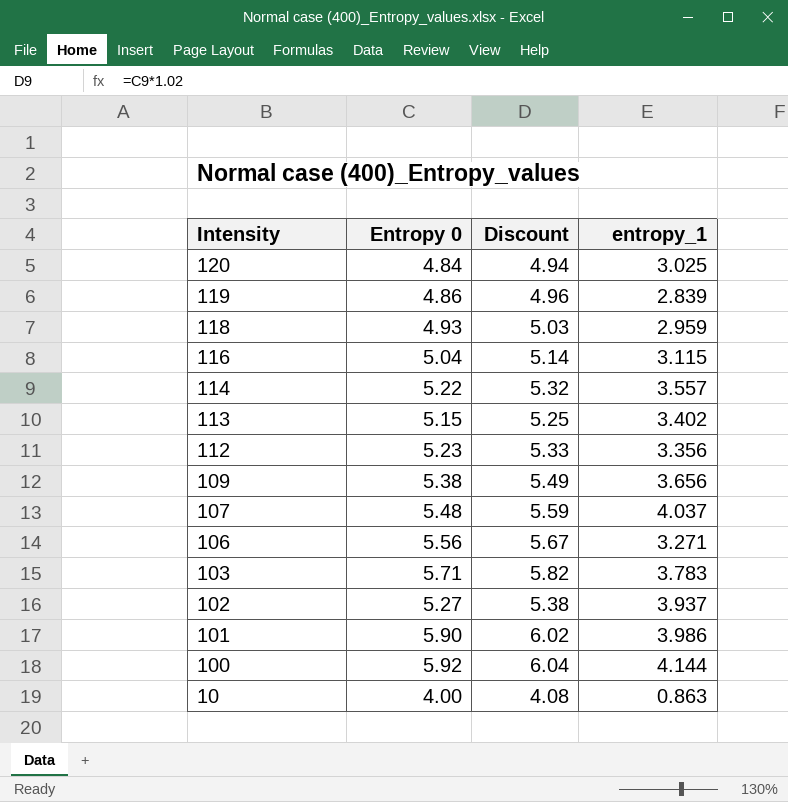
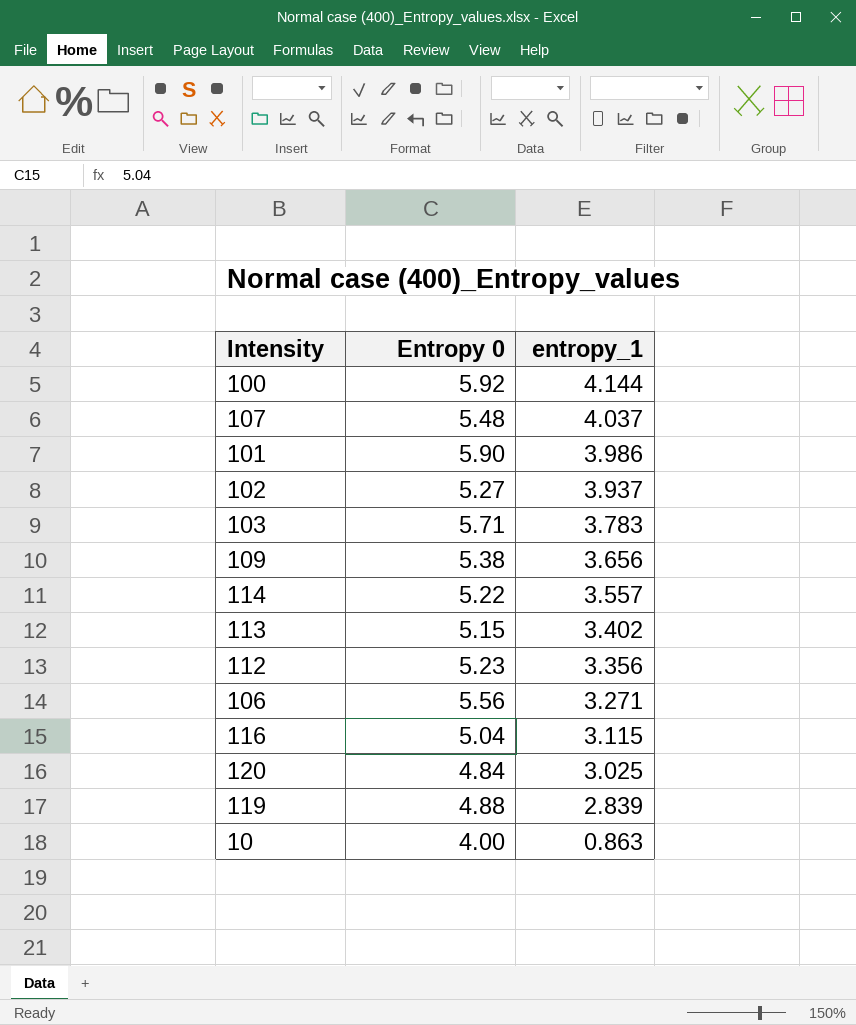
row order: Intensity descending -> entropy_1 descending
column Discount | formula: [Entropy 0] * 1.02 -> none
row 118: 4.93 | 5.03 | 2.959 -> none
119 | Entropy 0: 4.86 -> 4.88

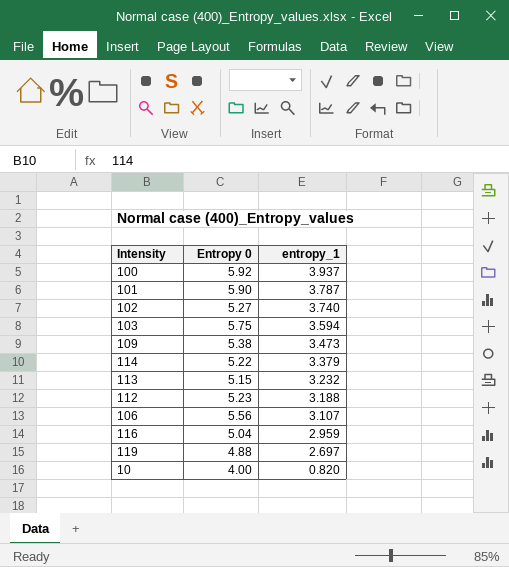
row 107: 5.48 | 4.037 -> none
row 120: 4.84 | 3.025 -> none
100 | entropy_1: 4.144 -> 3.937
101 | entropy_1: 3.986 -> 3.787
102 | entropy_1: 3.937 -> 3.740
103 | Entropy 0: 5.71 -> 5.75
103 | entropy_1: 3.783 -> 3.594
109 | entropy_1: 3.656 -> 3.473
114 | entropy_1: 3.557 -> 3.379
113 | entropy_1: 3.402 -> 3.232
112 | entropy_1: 3.356 -> 3.188
106 | entropy_1: 3.271 -> 3.107
116 | entropy_1: 3.115 -> 2.959
119 | entropy_1: 2.839 -> 2.697
10 | entropy_1: 0.863 -> 0.820

